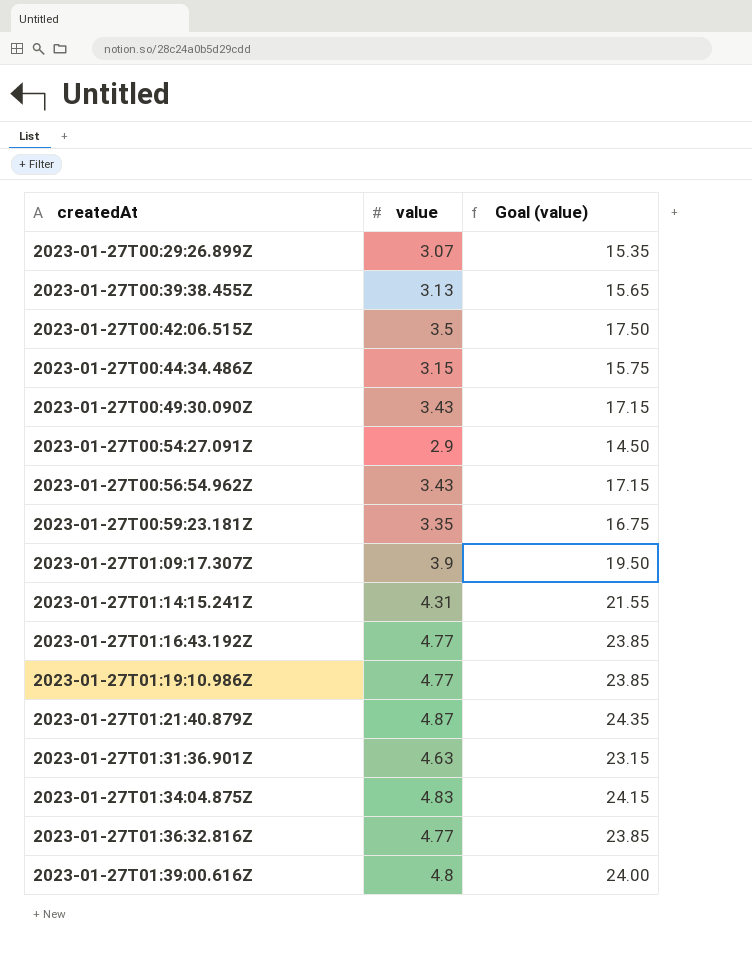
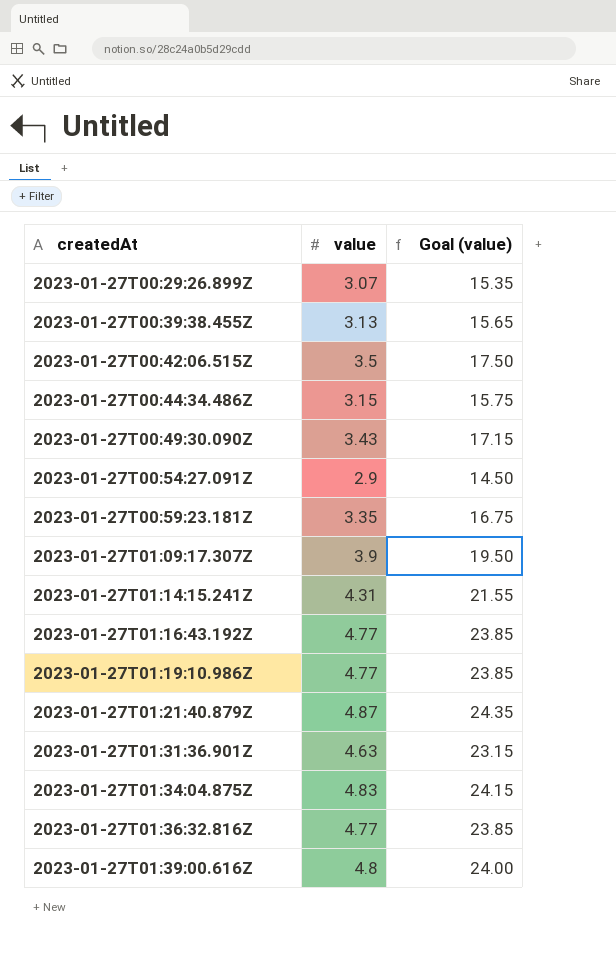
row 2023-01-27T00:56:54.962Z: 3.43 | 17.15 -> none

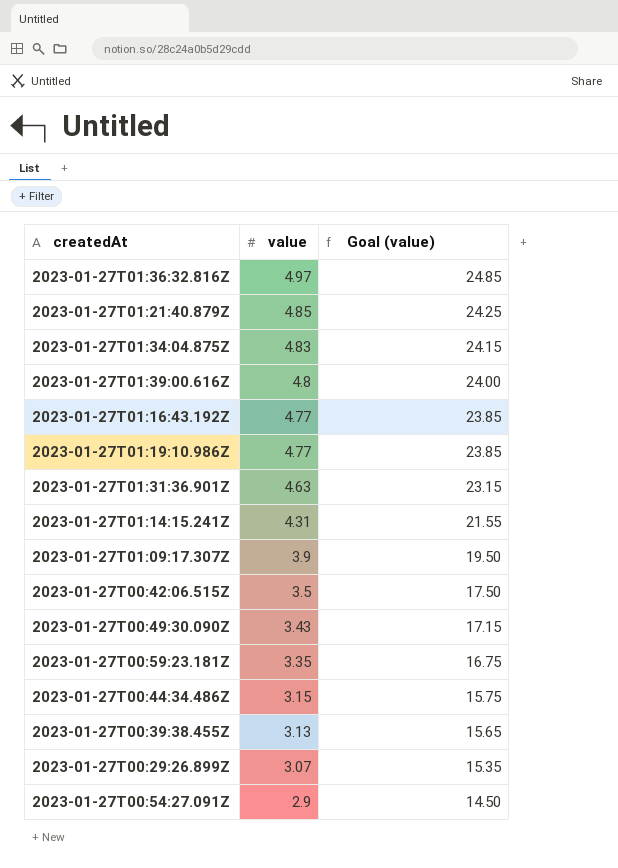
row order: createdAt ascending -> value descending
2023-01-27T01:36:32.816Z | value: 4.77 -> 4.97
2023-01-27T01:36:32.816Z | Goal (value): 23.85 -> 24.85
2023-01-27T01:21:40.879Z | value: 4.87 -> 4.85
2023-01-27T01:21:40.879Z | Goal (value): 24.35 -> 24.25

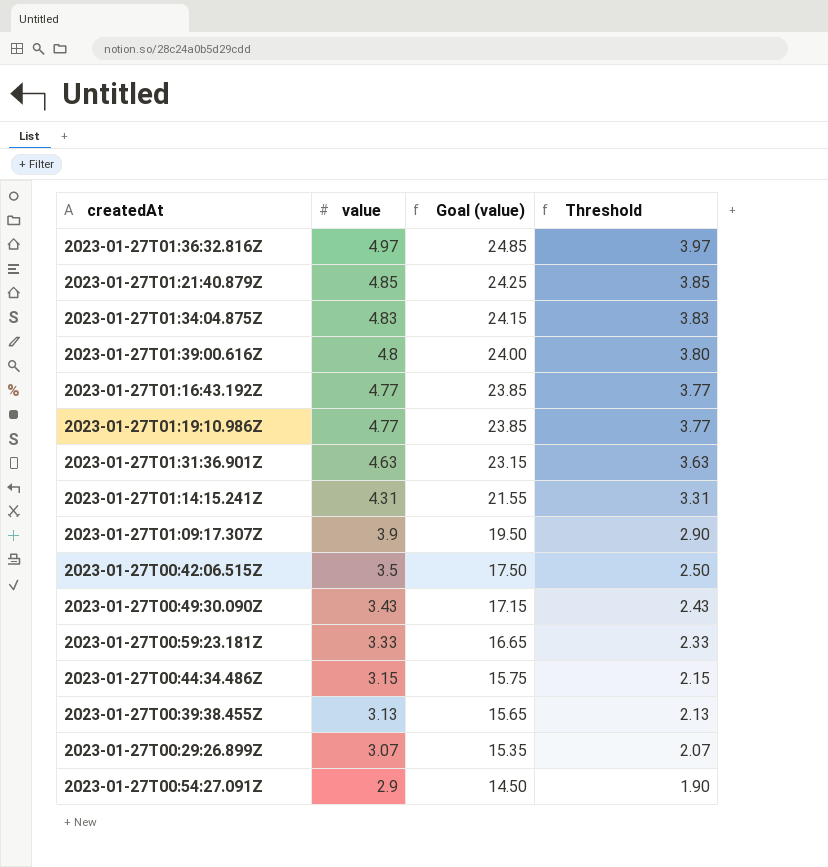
column Threshold | formula: none -> [value] - 1
2023-01-27T00:59:23.181Z | value: 3.35 -> 3.33
2023-01-27T00:59:23.181Z | Goal (value): 16.75 -> 16.65

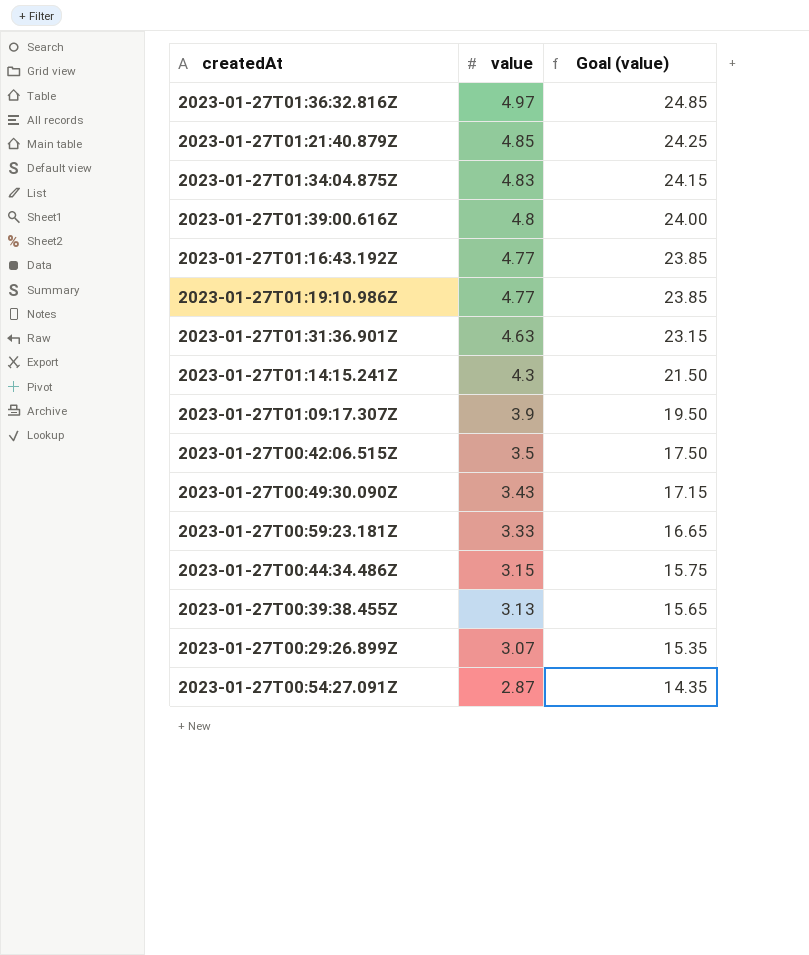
column Threshold | formula: [value] - 1 -> none
2023-01-27T01:14:15.241Z | value: 4.31 -> 4.3
2023-01-27T01:14:15.241Z | Goal (value): 21.55 -> 21.50
2023-01-27T00:54:27.091Z | value: 2.9 -> 2.87
2023-01-27T00:54:27.091Z | Goal (value): 14.50 -> 14.35

